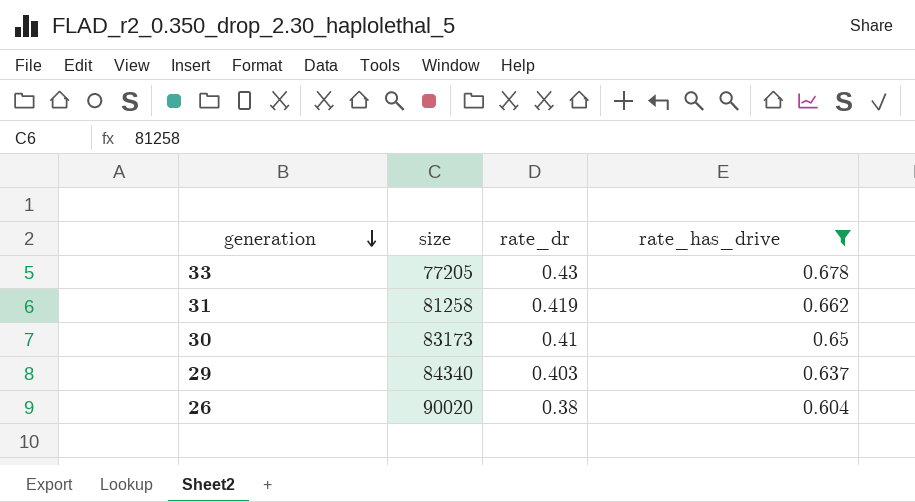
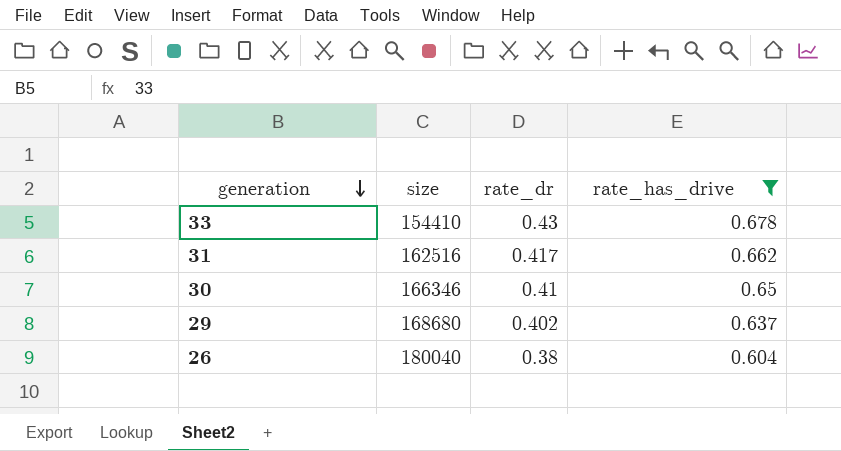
33 | size: 77205 -> 154410
31 | size: 81258 -> 162516
31 | rate_dr: 0.419 -> 0.417
30 | size: 83173 -> 166346
29 | size: 84340 -> 168680
29 | rate_dr: 0.403 -> 0.402
26 | size: 90020 -> 180040

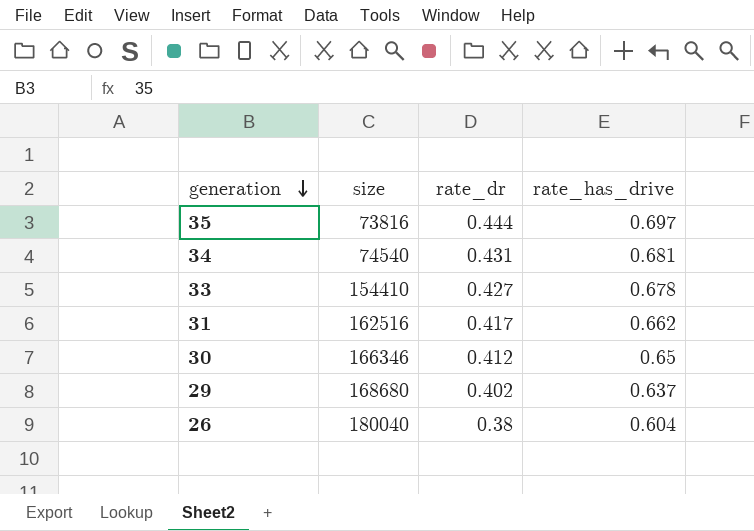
filter: rate_has_drive <= 0.678 -> none
33 | rate_dr: 0.43 -> 0.427
30 | rate_dr: 0.41 -> 0.412

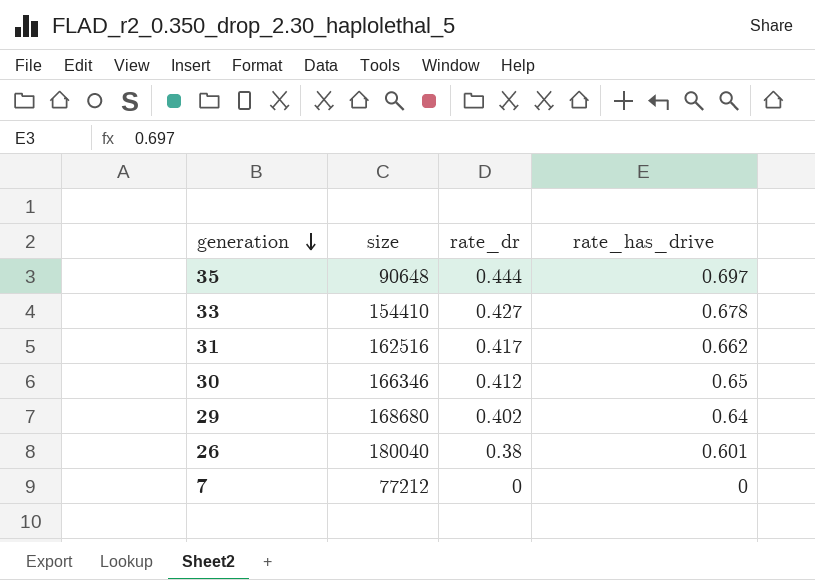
row 34: 74540 | 0.431 | 0.681 -> none
35 | size: 73816 -> 90648
29 | rate_has_drive: 0.637 -> 0.64
26 | rate_has_drive: 0.604 -> 0.601
row 7: none -> 77212 | 0 | 0

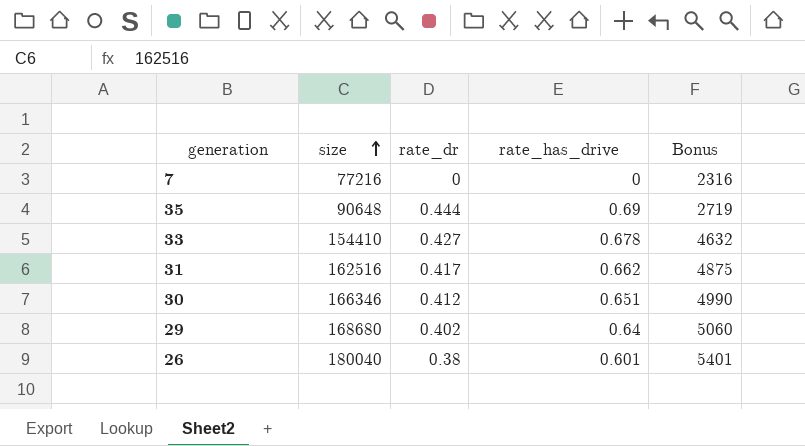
row order: generation descending -> size ascending
column Bonus | formula: none -> [size] * 0.03
7 | size: 77212 -> 77216
35 | rate_has_drive: 0.697 -> 0.69
30 | rate_has_drive: 0.65 -> 0.651

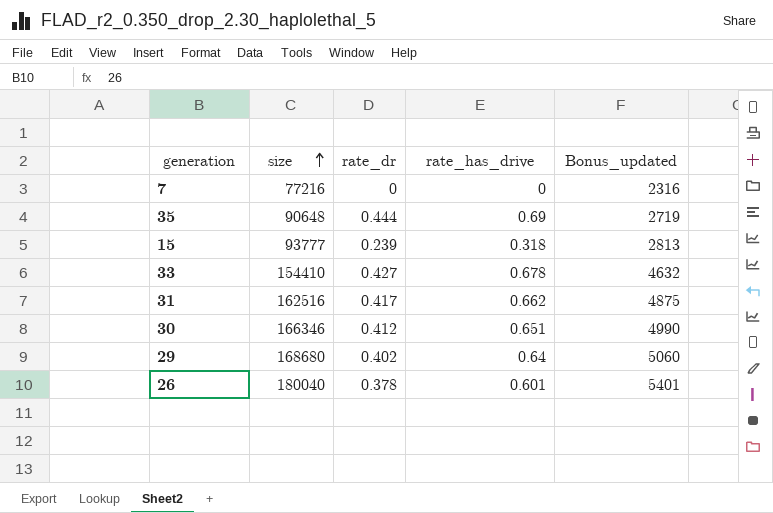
column name: Bonus -> Bonus_updated
row 15: none -> 93777 | 0.239 | 0.318 | 2813
26 | rate_dr: 0.38 -> 0.378

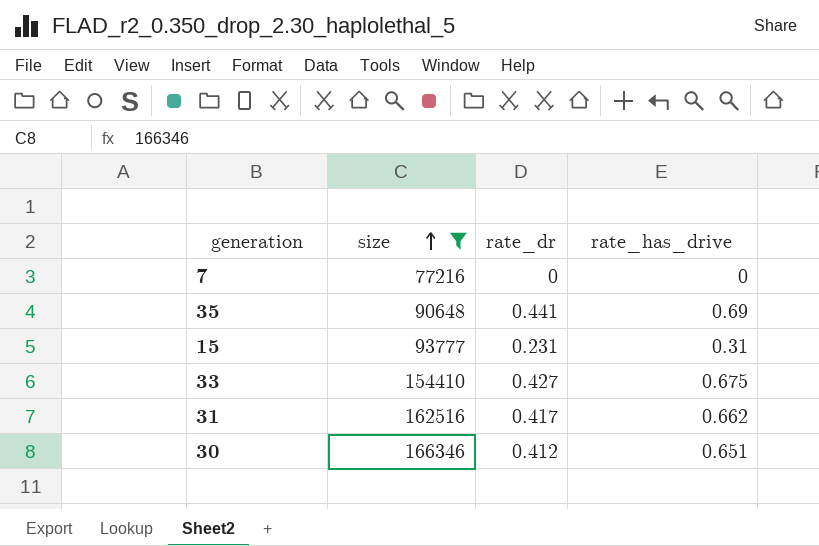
filter: none -> size <= 166346
column Bonus_updated | formula: [size] * 0.03 -> none
35 | rate_dr: 0.444 -> 0.441
15 | rate_dr: 0.239 -> 0.231
15 | rate_has_drive: 0.318 -> 0.31
33 | rate_has_drive: 0.678 -> 0.675

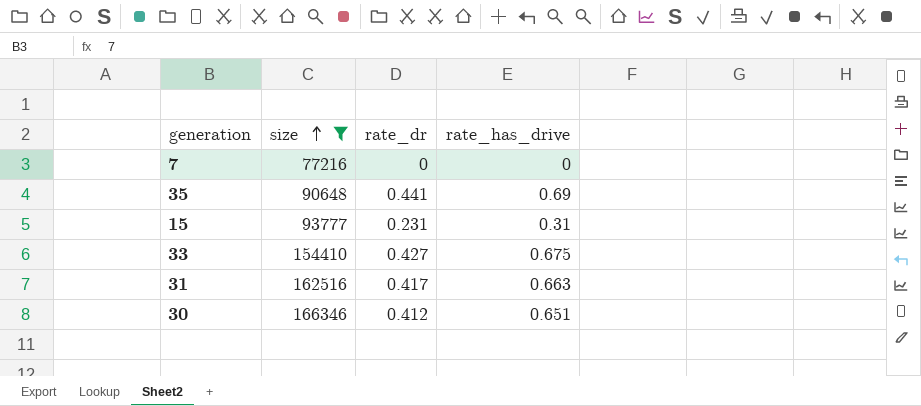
31 | rate_has_drive: 0.662 -> 0.663

